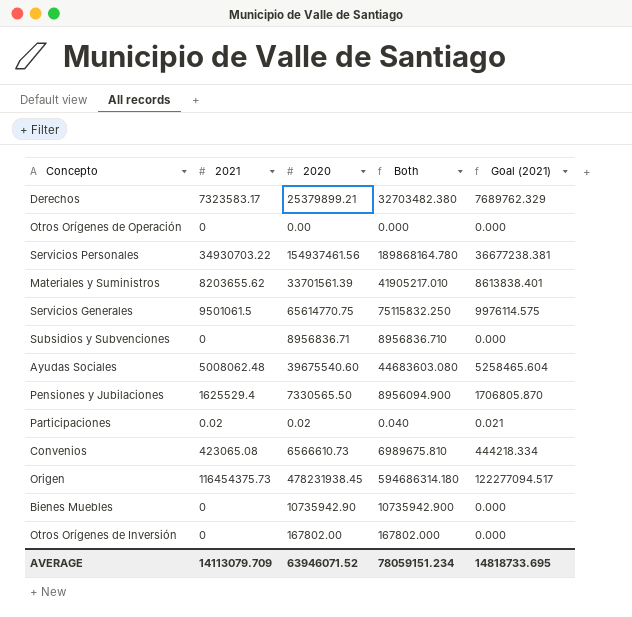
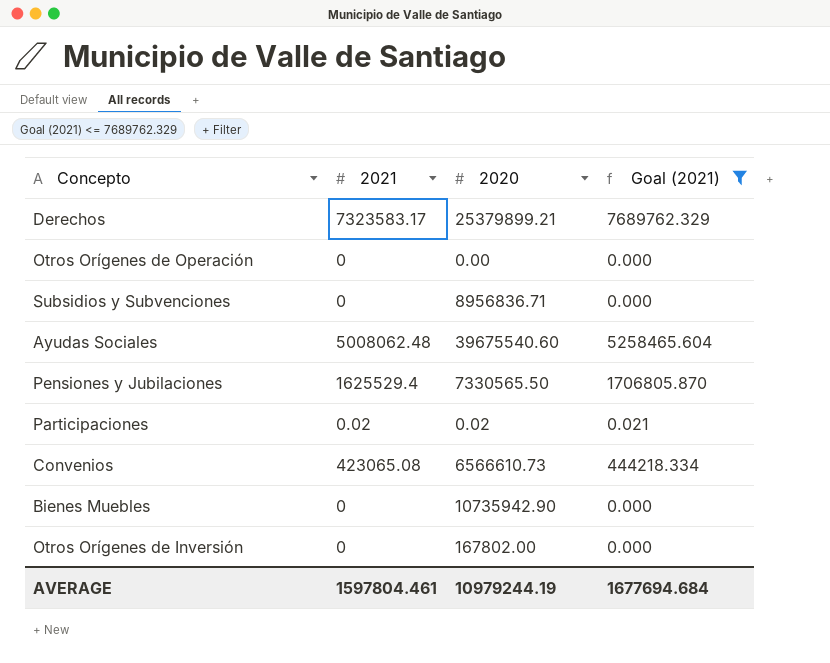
filter: none -> Goal (2021) <= 7689762.329
column Both | formula: [2021] + [2020] -> none
AVERAGE | 2021: 14113079.709 -> 1597804.461
AVERAGE | 2020: 63946071.52 -> 10979244.19
AVERAGE | Goal (2021): 14818733.695 -> 1677694.684

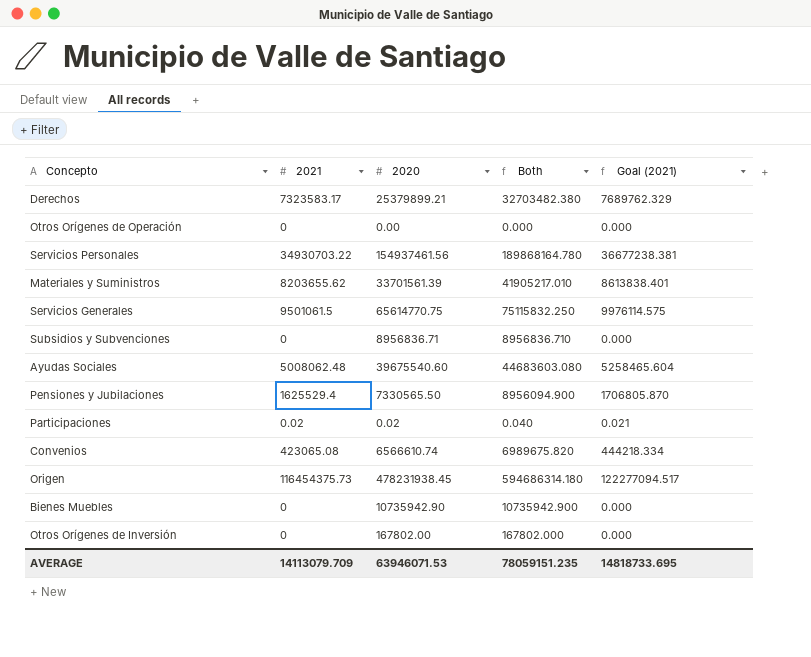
filter: Goal (2021) <= 7689762.329 -> none
column Both | formula: none -> [2021] + [2020]
Convenios | 2020: 6566610.73 -> 6566610.74
AVERAGE | 2021: 1597804.461 -> 14113079.709
AVERAGE | 2020: 10979244.19 -> 63946071.53
AVERAGE | Goal (2021): 1677694.684 -> 14818733.695

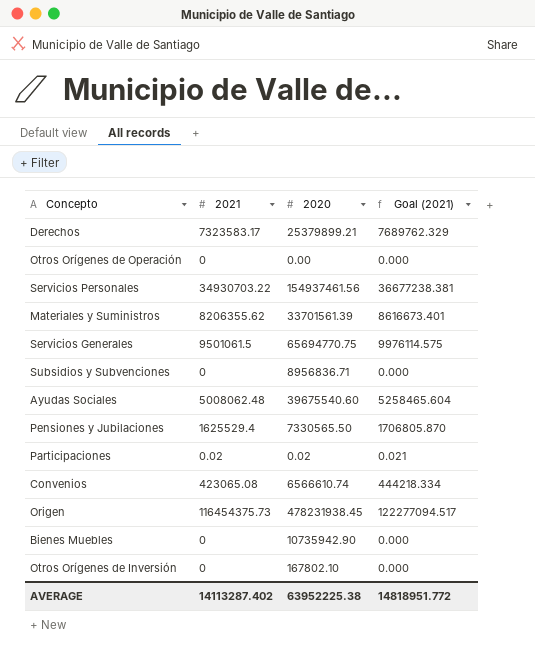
column Both | formula: [2021] + [2020] -> none
Materiales y Suministros | 2021: 8203655.62 -> 8206355.62
Materiales y Suministros | Goal (2021): 8613838.401 -> 8616673.401
Servicios Generales | 2020: 65614770.75 -> 65694770.75
Otros Orígenes de Inversión | 2020: 167802.00 -> 167802.10
AVERAGE | 2021: 14113079.709 -> 14113287.402
AVERAGE | 2020: 63946071.53 -> 63952225.38
AVERAGE | Goal (2021): 14818733.695 -> 14818951.772

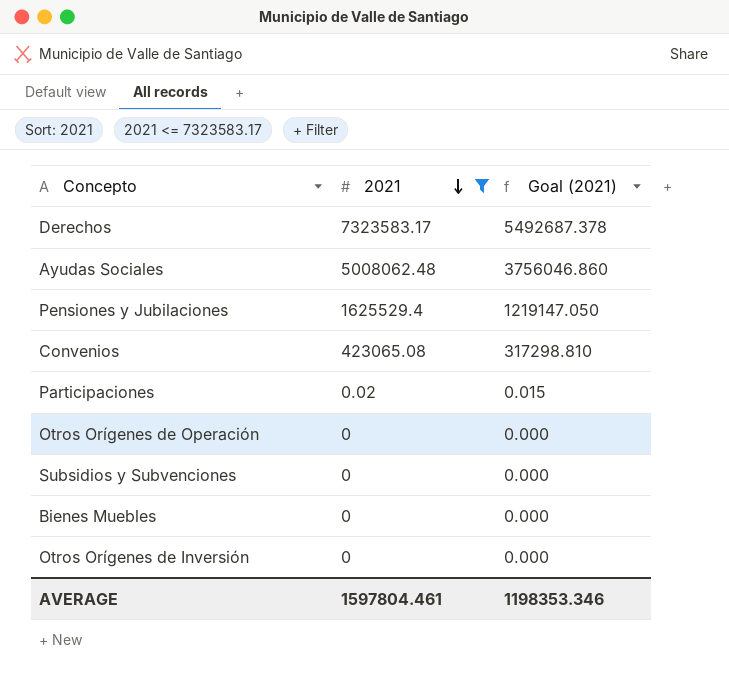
filter: none -> 2021 <= 7323583.17
row order: none -> 2021 descending
column 2020 | position: 3 -> none
column Goal (2021) | formula: [2021] * 1.05 -> [2021] * 0.75
AVERAGE | 2021: 14113287.402 -> 1597804.461
AVERAGE | Goal (2021): 14818951.772 -> 1198353.346

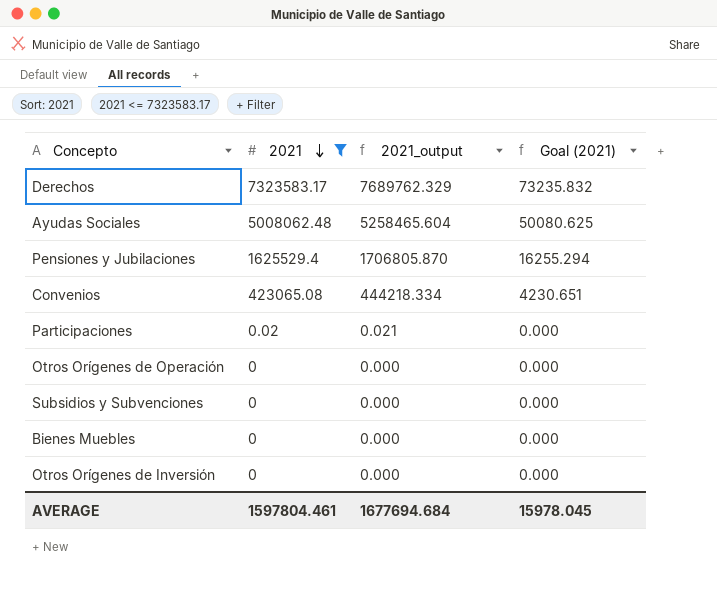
column 2021_output | formula: none -> [2021] * 1.05
column Goal (2021) | formula: [2021] * 0.75 -> [2021] * 0.01
AVERAGE | Goal (2021): 1198353.346 -> 15978.045

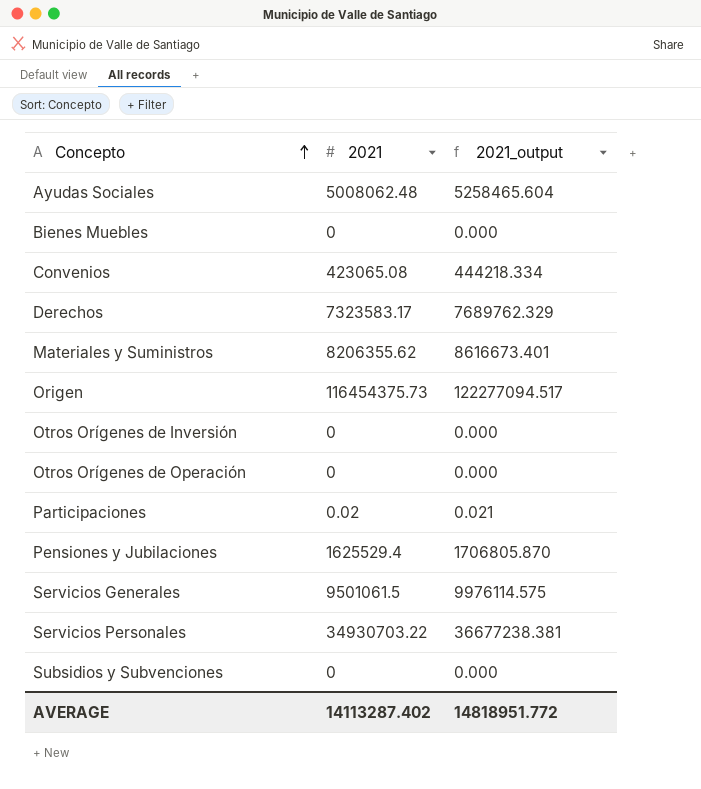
filter: 2021 <= 7323583.17 -> none
row order: 2021 descending -> Concepto ascending
column Goal (2021) | formula: [2021] * 0.01 -> none
AVERAGE | 2021: 1597804.461 -> 14113287.402
AVERAGE | 2021_output: 1677694.684 -> 14818951.772

